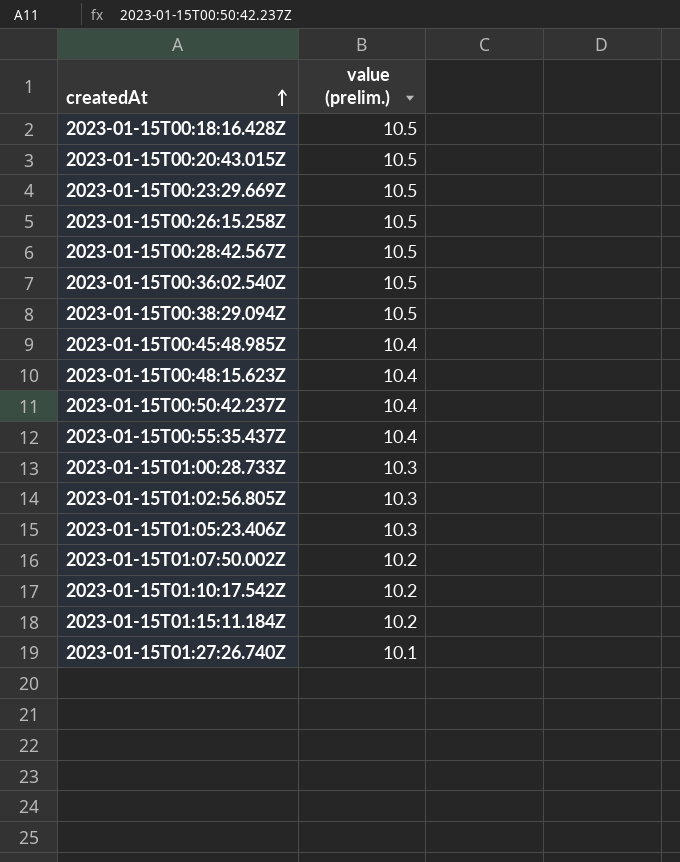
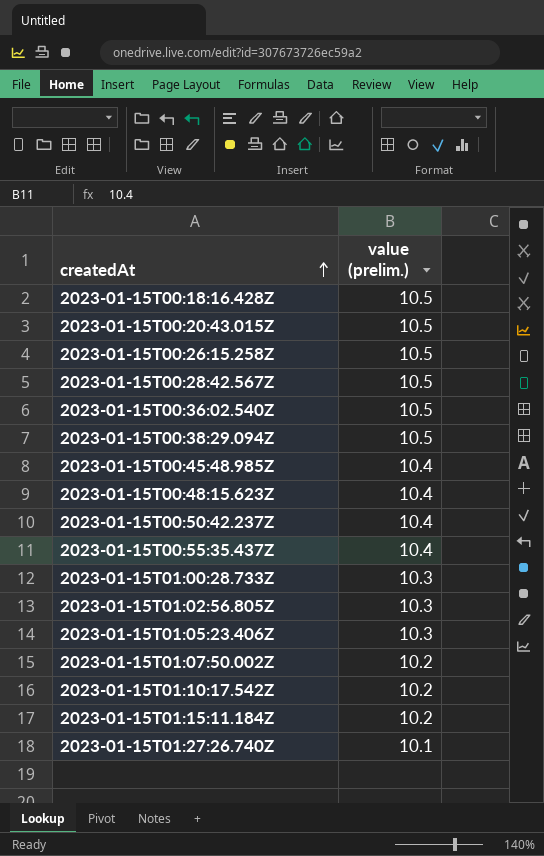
row 2023-01-15T00:23:29.669Z: 10.5 -> none

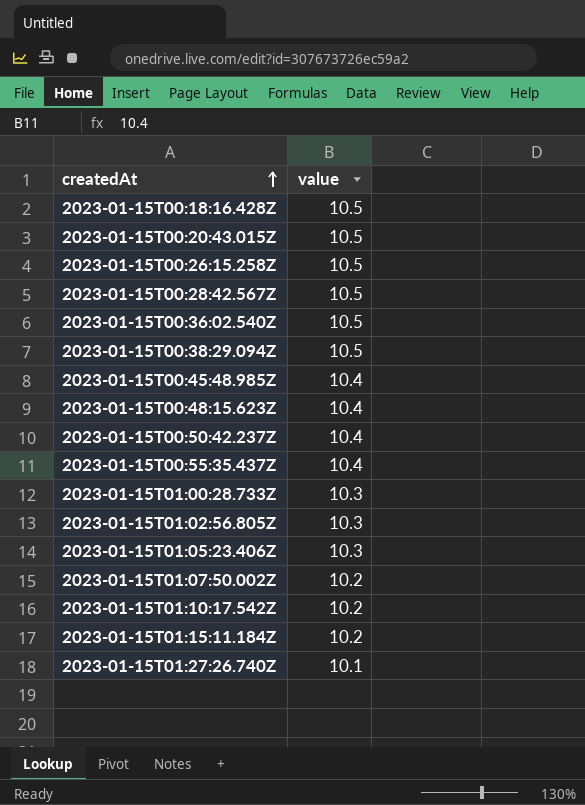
column name: value (prelim.) -> value

